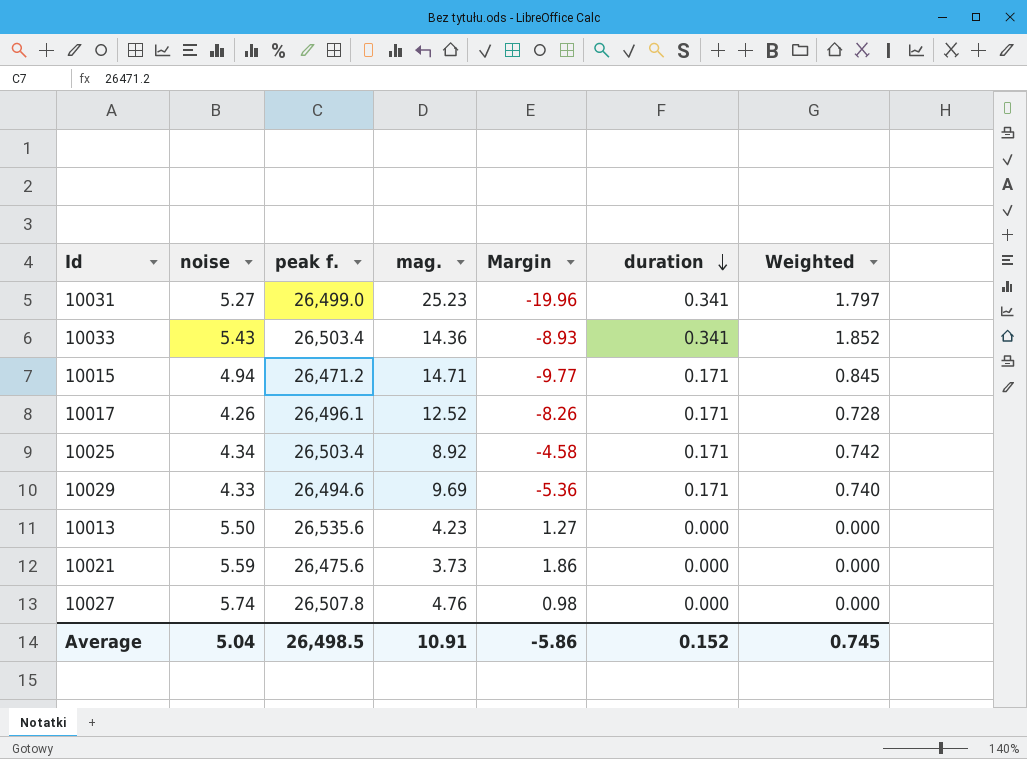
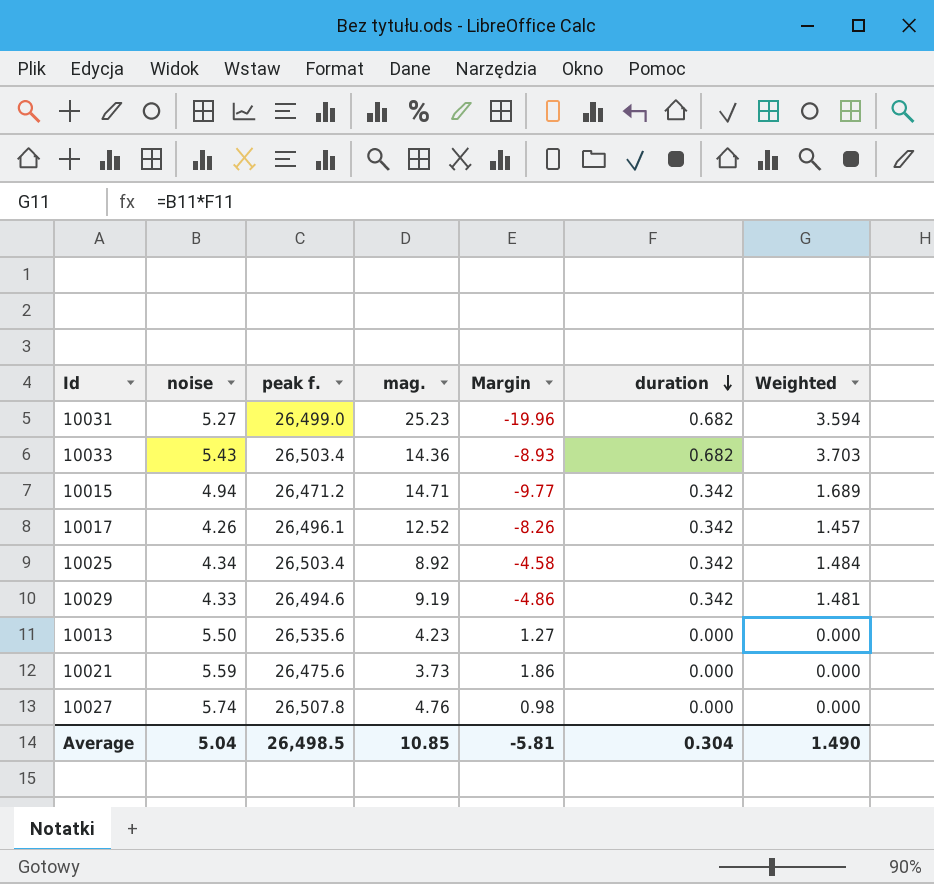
10031 | duration: 0.341 -> 0.682
10031 | Weighted: 1.797 -> 3.594
10033 | duration: 0.341 -> 0.682
10033 | Weighted: 1.852 -> 3.703
10015 | duration: 0.171 -> 0.342
10015 | Weighted: 0.845 -> 1.689
10017 | duration: 0.171 -> 0.342
10017 | Weighted: 0.728 -> 1.457
10025 | duration: 0.171 -> 0.342
10025 | Weighted: 0.742 -> 1.484
10029 | mag.: 9.69 -> 9.19
10029 | Margin: -5.36 -> -4.86
10029 | duration: 0.171 -> 0.342
10029 | Weighted: 0.740 -> 1.481
Average | mag.: 10.91 -> 10.85
Average | Margin: -5.86 -> -5.81
Average | duration: 0.152 -> 0.304
Average | Weighted: 0.745 -> 1.490

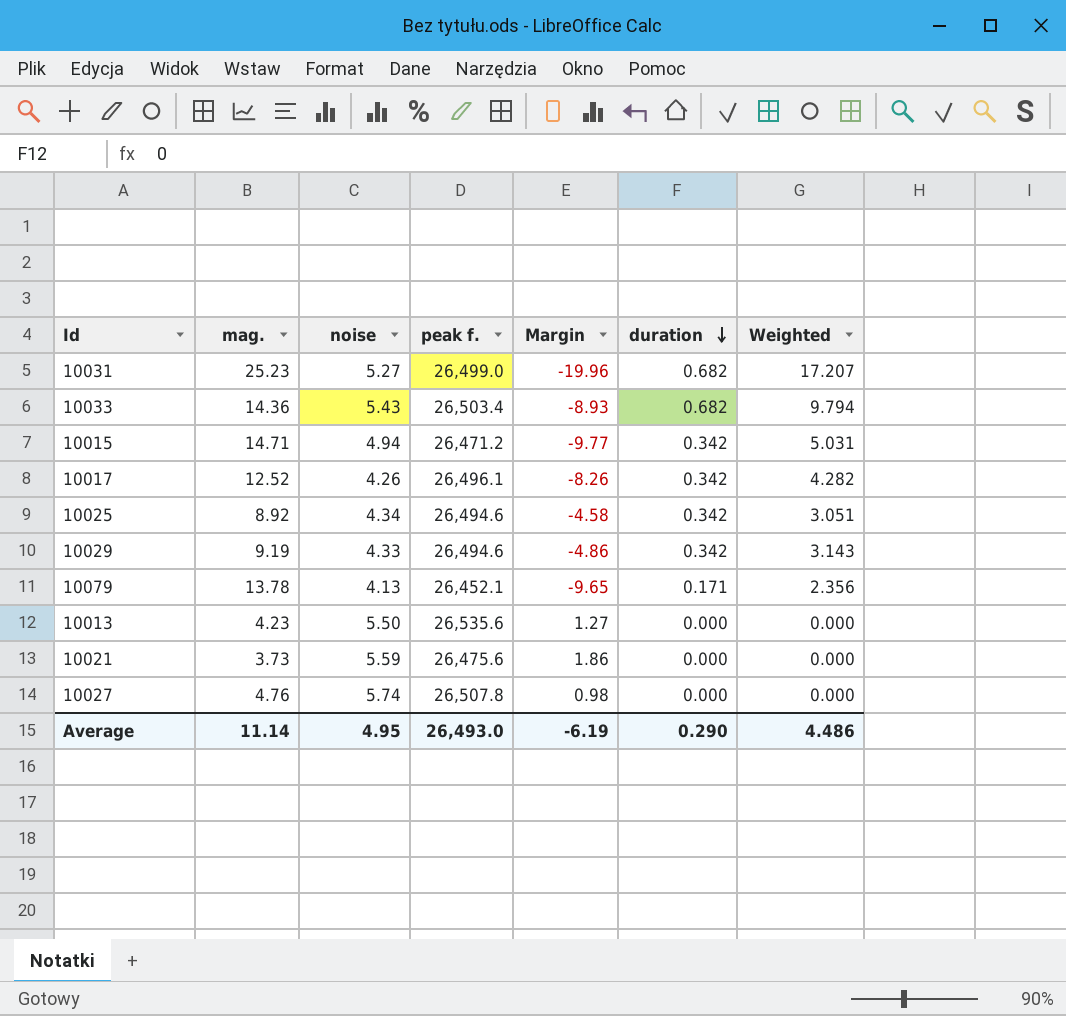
column mag. | position: 4 -> 2
column Weighted | formula: [noise] * [duration] -> [mag.] * [duration]
10025 | peak f.: 26,503.4 -> 26,494.6
row 10079: none -> 13.78 | 4.13 | 26,452.1 | -9.65 | 0.171 | 2.356
Average | mag.: 10.85 -> 11.14
Average | noise: 5.04 -> 4.95
Average | peak f.: 26,498.5 -> 26,493.0
Average | Margin: -5.81 -> -6.19
Average | duration: 0.304 -> 0.290
Average | Weighted: 1.490 -> 4.486

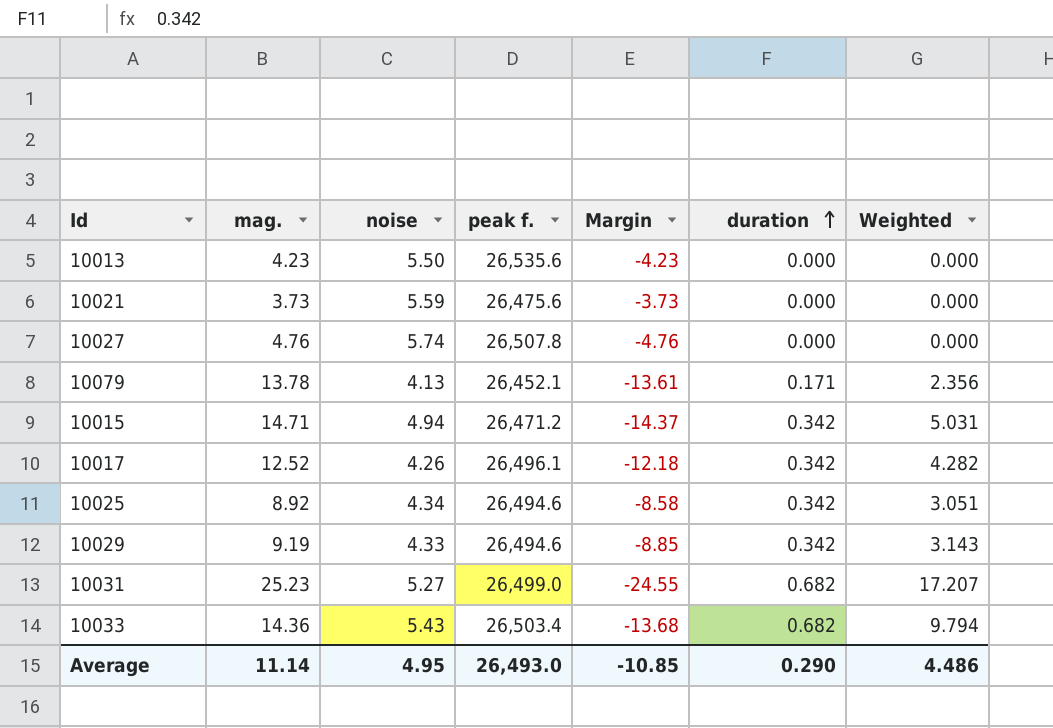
row order: duration descending -> duration ascending
column Margin | formula: [noise] - [mag.] -> [duration] - [mag.]
Average | Margin: -6.19 -> -10.85

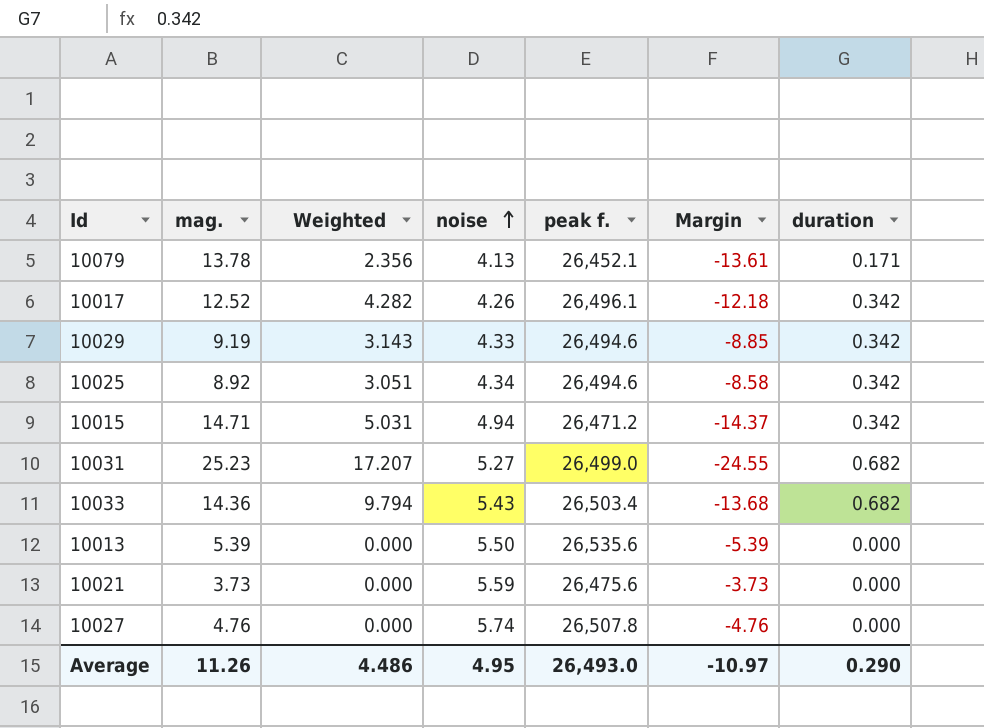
row order: duration ascending -> noise ascending
column Weighted | position: 7 -> 3
10013 | mag.: 4.23 -> 5.39
10013 | Margin: -4.23 -> -5.39
Average | mag.: 11.14 -> 11.26
Average | Margin: -10.85 -> -10.97

